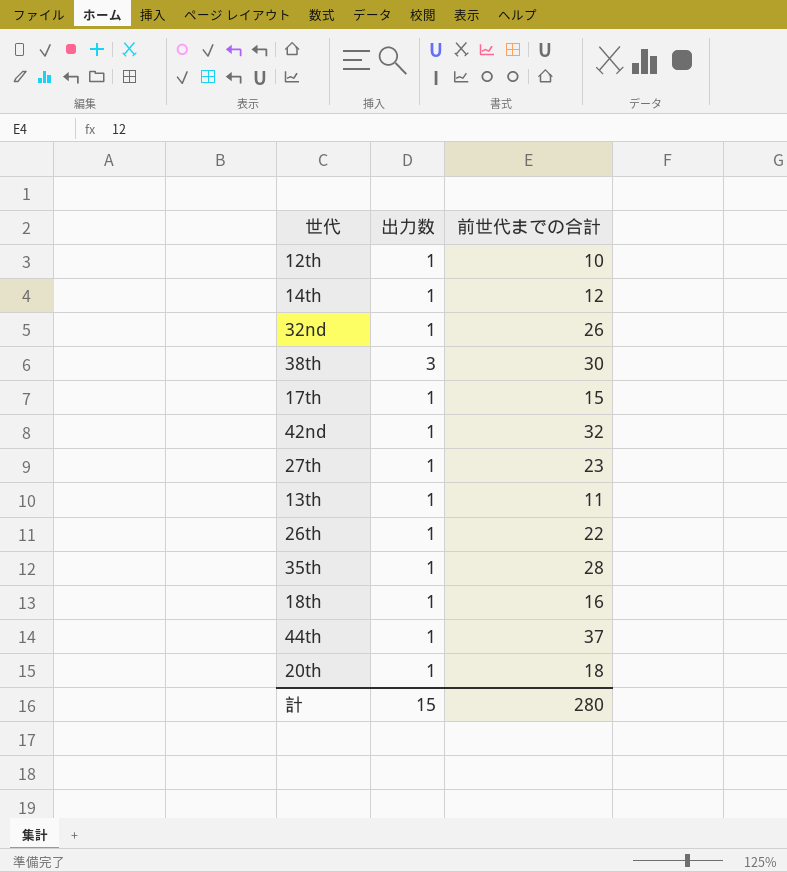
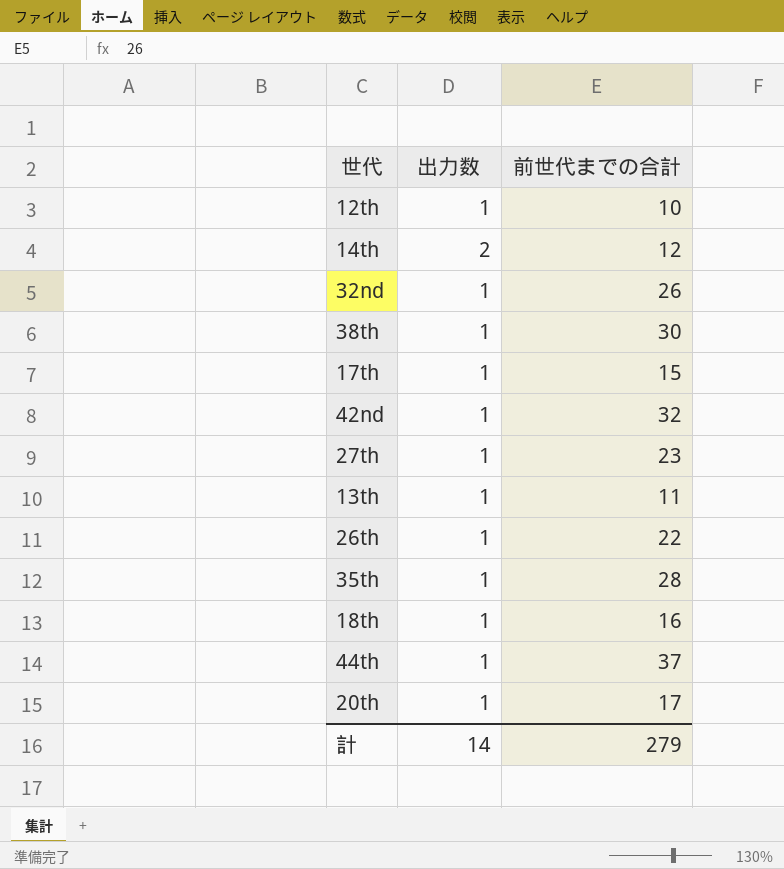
14th | 出力数: 1 -> 2
38th | 出力数: 3 -> 1
20th | 前世代までの合計: 18 -> 17
計 | 出力数: 15 -> 14
計 | 前世代までの合計: 280 -> 279

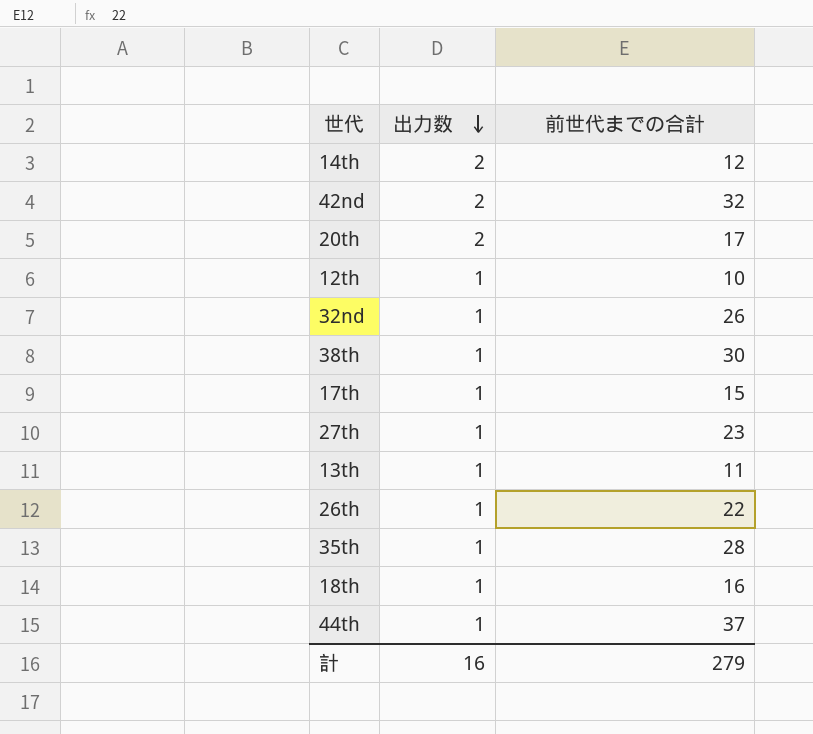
row order: none -> 出力数 descending
42nd | 出力数: 1 -> 2
20th | 出力数: 1 -> 2
計 | 出力数: 14 -> 16

